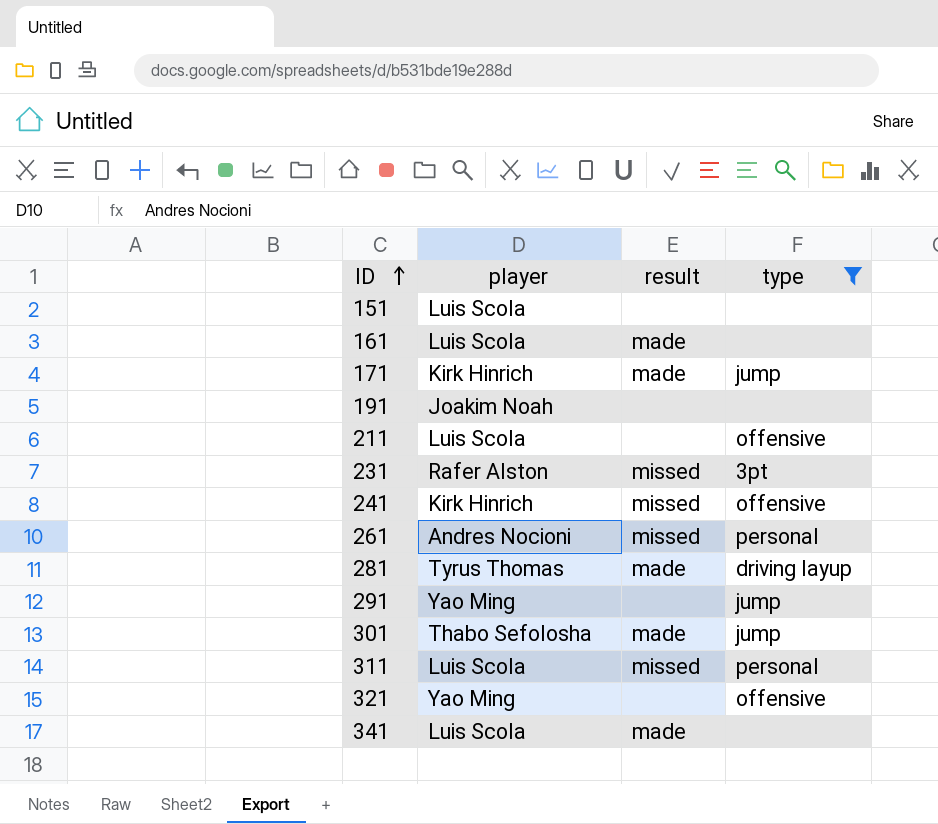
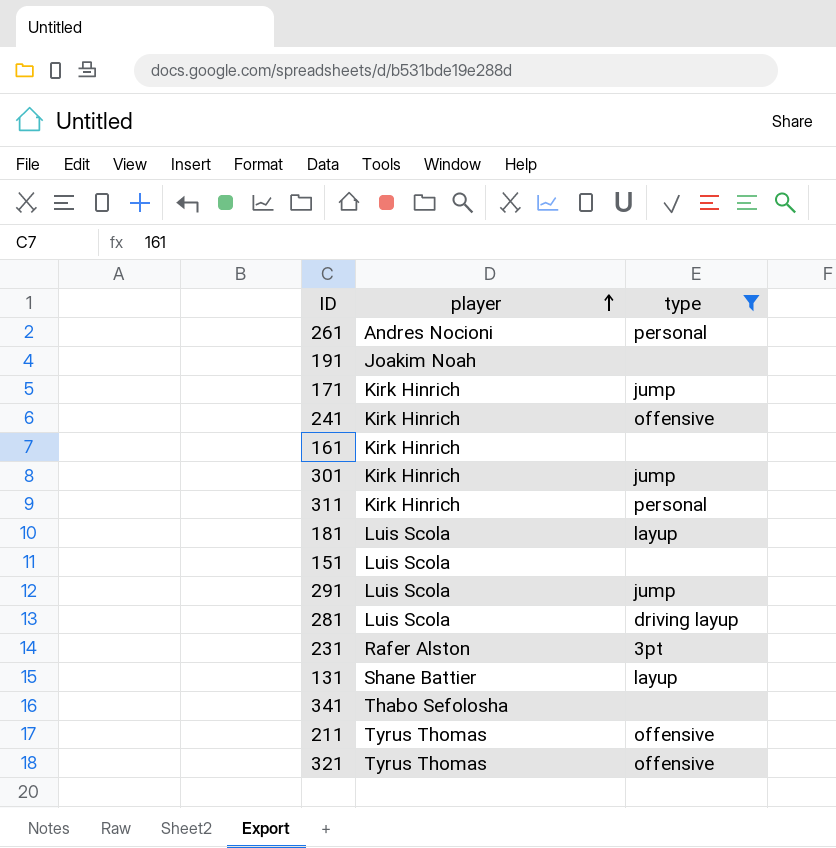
row order: ID ascending -> player ascending
column result | position: 3 -> none
161 | player: Luis Scola -> Kirk Hinrich
301 | player: Thabo Sefolosha -> Kirk Hinrich
311 | player: Luis Scola -> Kirk Hinrich
row 181: none -> Luis Scola | layup
291 | player: Yao Ming -> Luis Scola
281 | player: Tyrus Thomas -> Luis Scola
row 131: none -> Shane Battier | layup
341 | player: Luis Scola -> Thabo Sefolosha
211 | player: Luis Scola -> Tyrus Thomas
321 | player: Yao Ming -> Tyrus Thomas

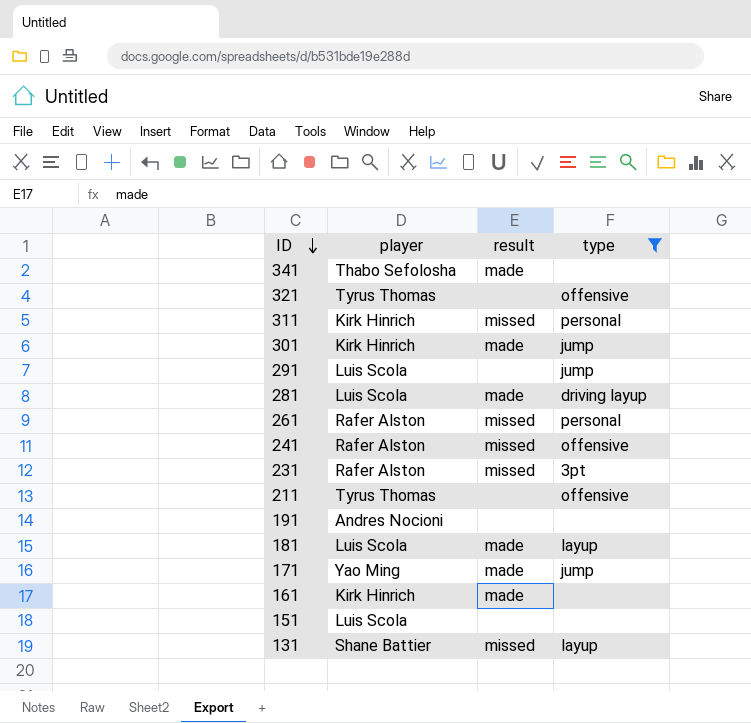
row order: player ascending -> ID descending
column result | position: none -> 3
261 | player: Andres Nocioni -> Rafer Alston
241 | player: Kirk Hinrich -> Rafer Alston
191 | player: Joakim Noah -> Andres Nocioni
171 | player: Kirk Hinrich -> Yao Ming

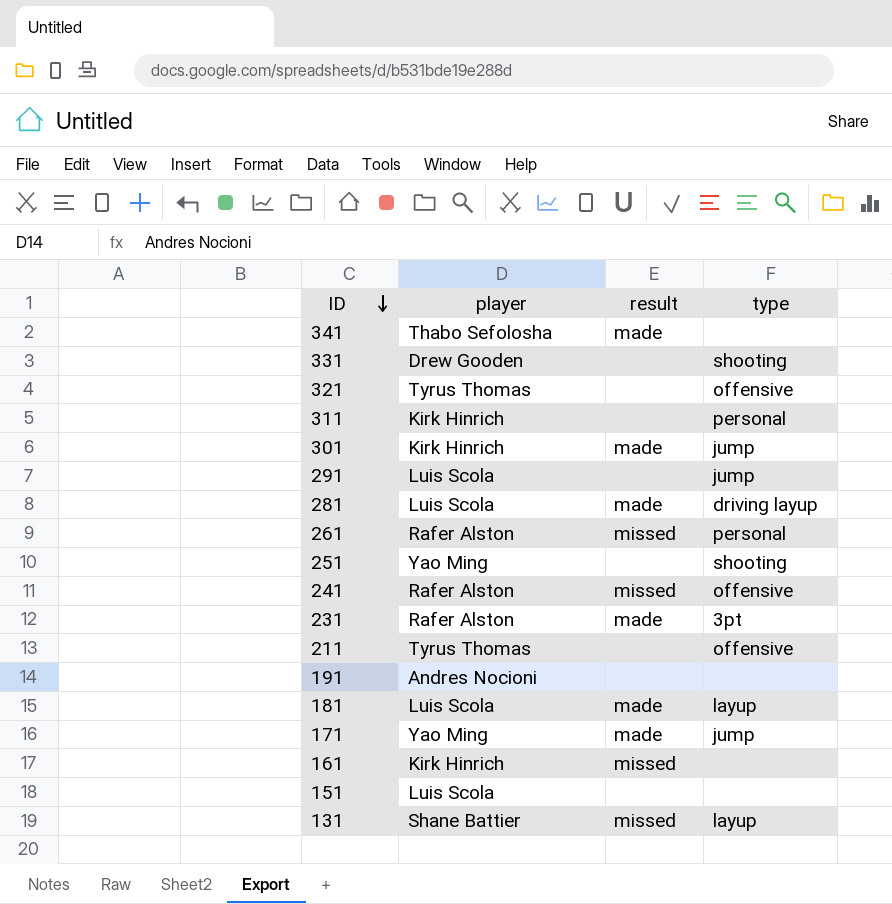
filter: type != shooting -> none
311 | result: missed -> none
231 | result: missed -> made
161 | result: made -> missed

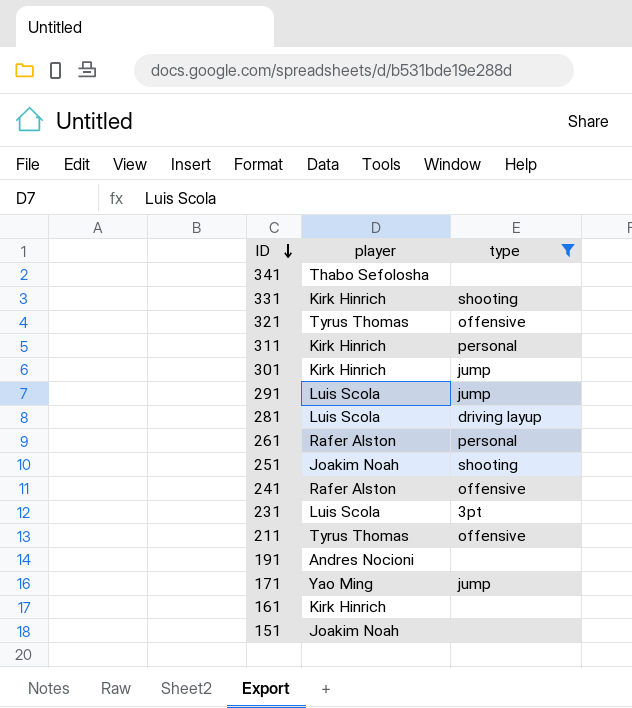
filter: none -> type != layup
column result | position: 3 -> none
331 | player: Drew Gooden -> Kirk Hinrich
251 | player: Yao Ming -> Joakim Noah
231 | player: Rafer Alston -> Luis Scola
151 | player: Luis Scola -> Joakim Noah

